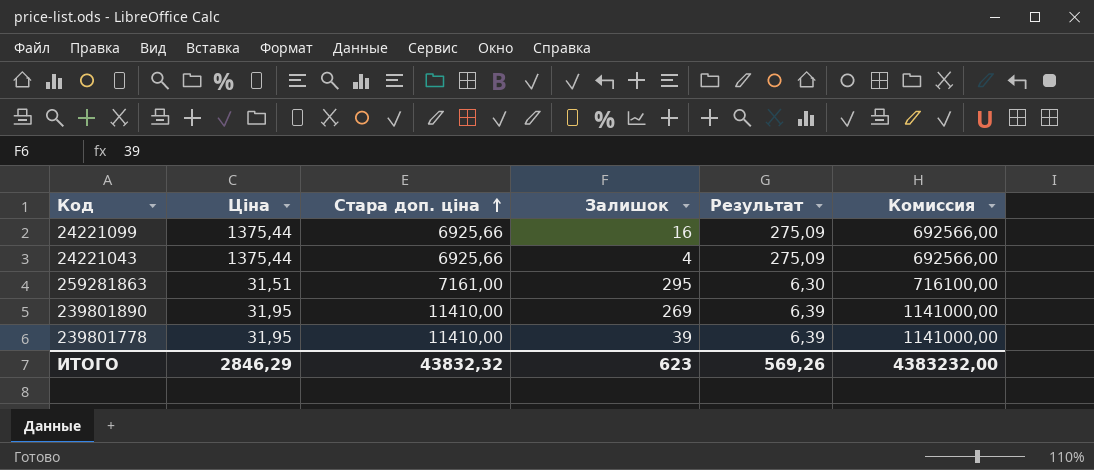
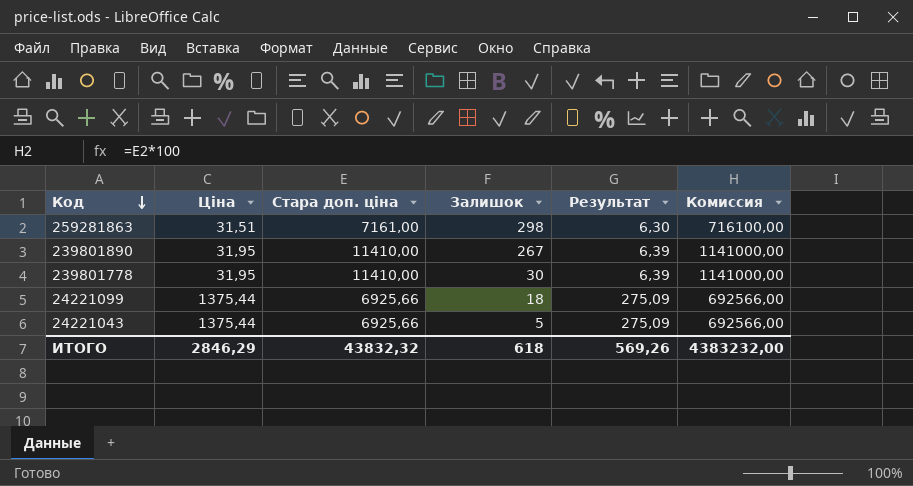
row order: Стара доп. ціна ascending -> Код descending
259281863 | Залишок: 295 -> 298
239801890 | Залишок: 269 -> 267
239801778 | Залишок: 39 -> 30
24221099 | Залишок: 16 -> 18
24221043 | Залишок: 4 -> 5
ИТОГО | Залишок: 623 -> 618

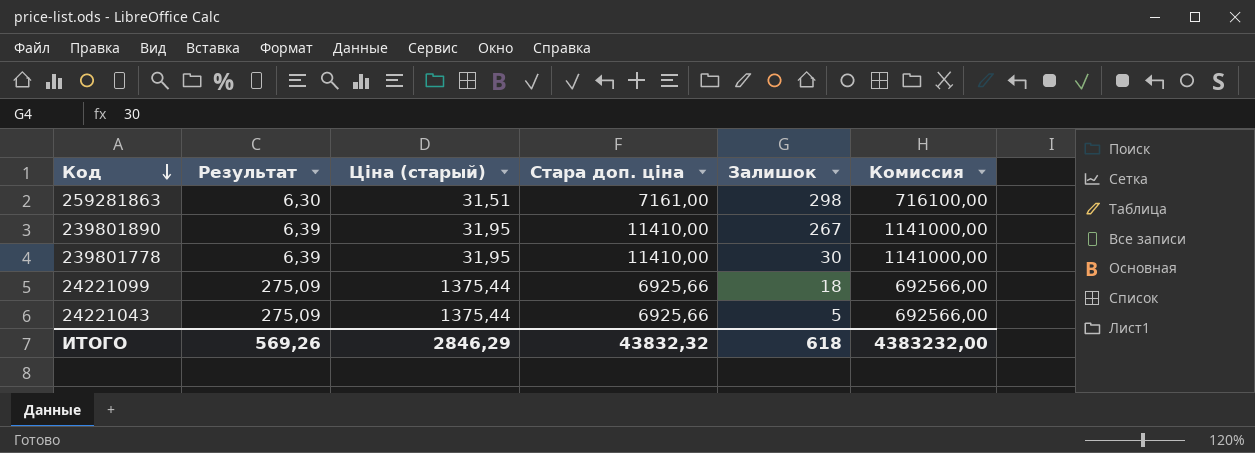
column Результат | position: 5 -> 2
column name: Ціна -> Ціна (старый)

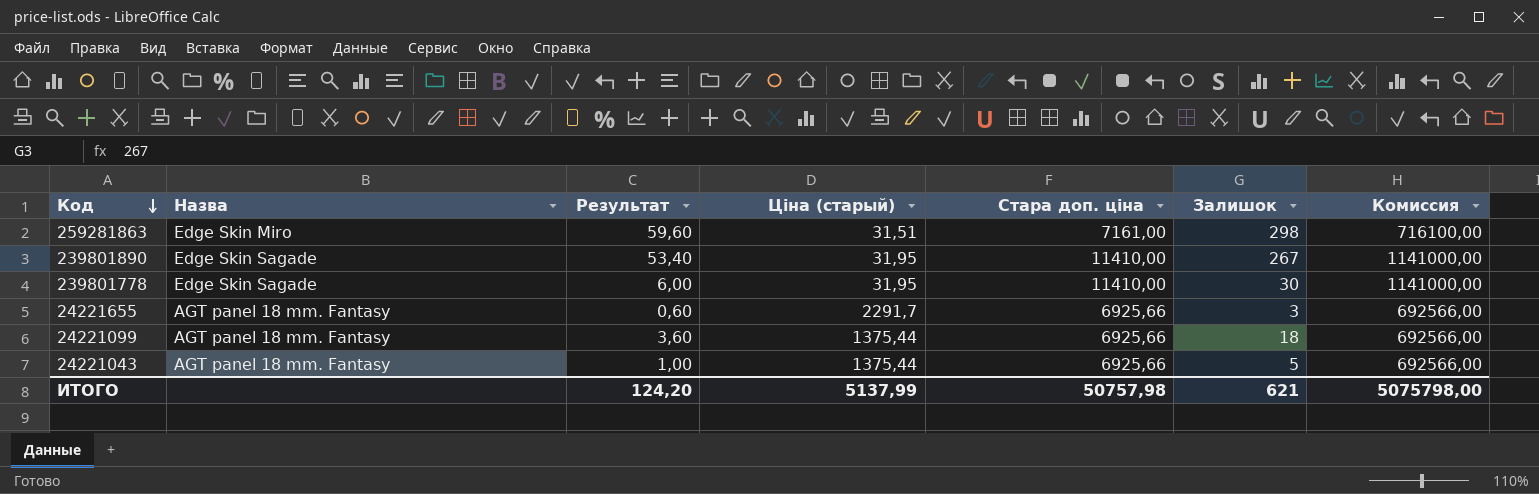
column Назва | position: none -> 2
column Результат | formula: [Ціна (старый)] * 0,2 -> [Залишок] * 0,2
row 24221655: none -> AGT panel 18 mm. Fantasy | 0,60 | 2291,7 | 6925,66 | 3 | 692566,00
ИТОГО | Результат: 569,26 -> 124,20
ИТОГО | Ціна (старый): 2846,29 -> 5137,99
ИТОГО | Стара доп. ціна: 43832,32 -> 50757,98
ИТОГО | Залишок: 618 -> 621
ИТОГО | Комиссия: 4383232,00 -> 5075798,00

